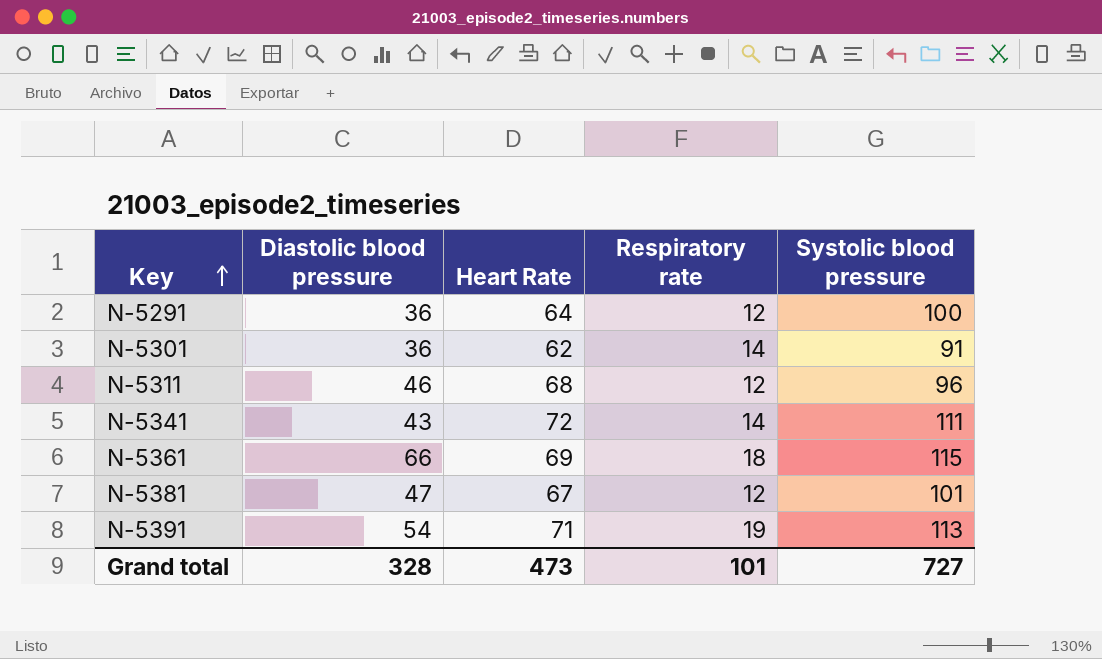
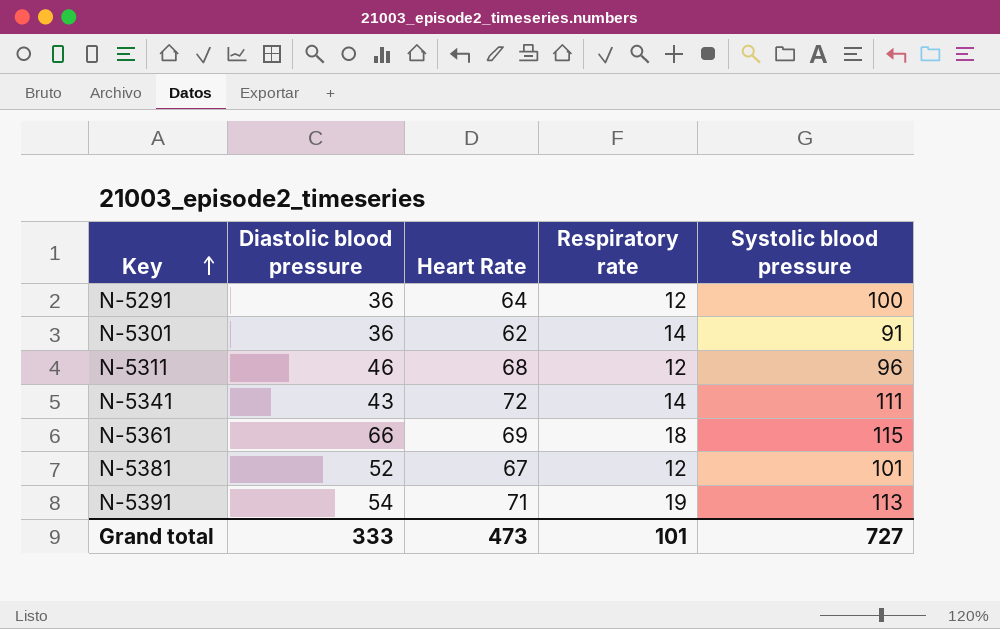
N-5381 | Diastolic blood pressure: 47 -> 52
Grand total | Diastolic blood pressure: 328 -> 333

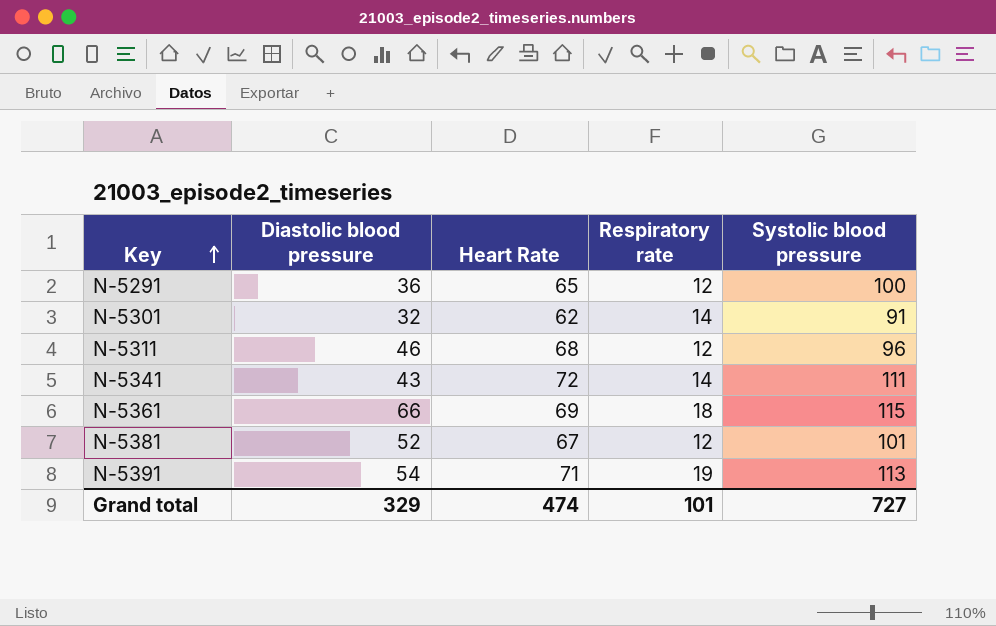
N-5291 | Heart Rate: 64 -> 65
N-5301 | Diastolic blood pressure: 36 -> 32
Grand total | Diastolic blood pressure: 333 -> 329
Grand total | Heart Rate: 473 -> 474

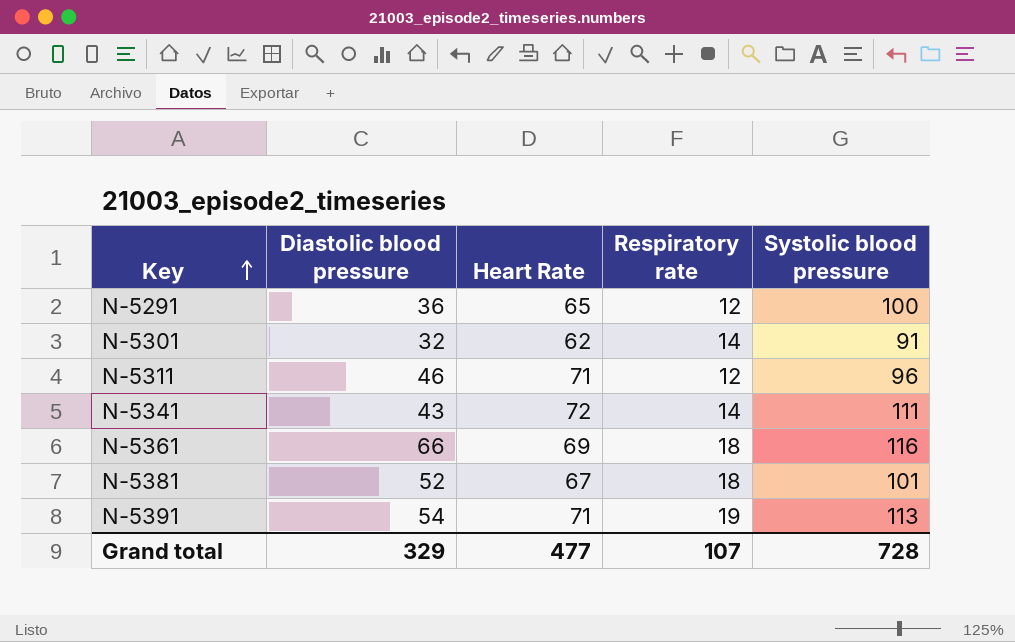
N-5311 | Heart Rate: 68 -> 71
N-5361 | Systolic blood pressure: 115 -> 116
N-5381 | Respiratory rate: 12 -> 18
Grand total | Heart Rate: 474 -> 477
Grand total | Respiratory rate: 101 -> 107
Grand total | Systolic blood pressure: 727 -> 728

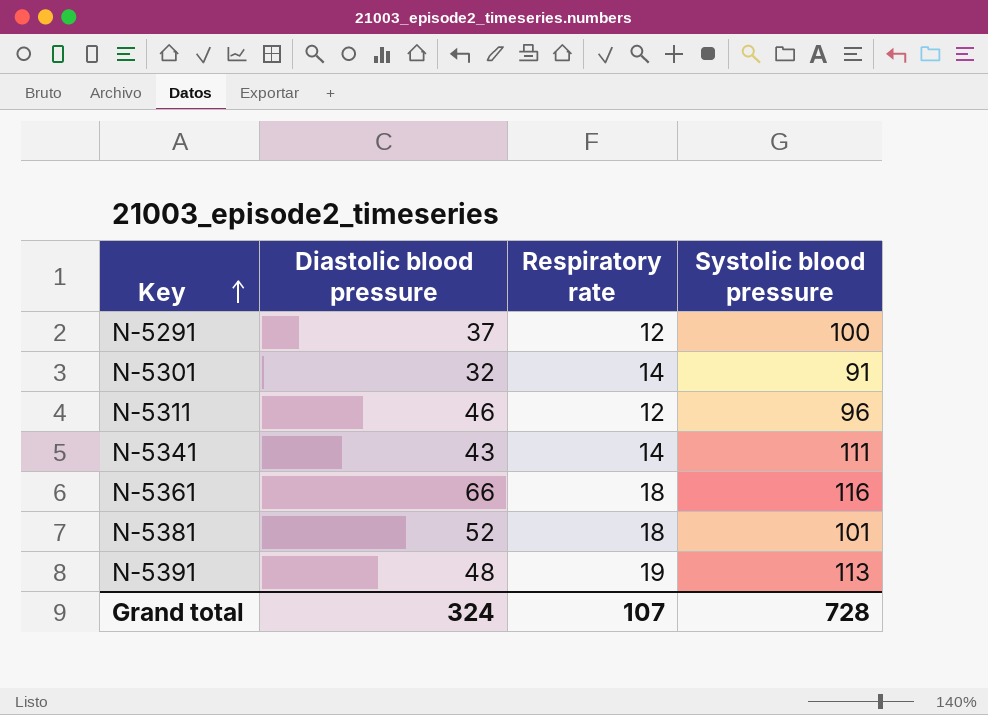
column Heart Rate | position: 3 -> none
N-5291 | Diastolic blood pressure: 36 -> 37
N-5391 | Diastolic blood pressure: 54 -> 48
Grand total | Diastolic blood pressure: 329 -> 324

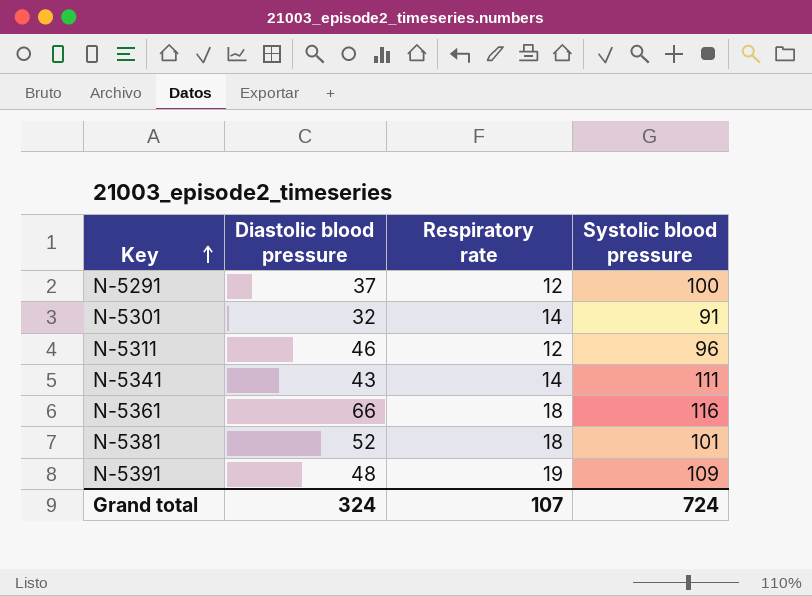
N-5391 | Systolic blood pressure: 113 -> 109
Grand total | Systolic blood pressure: 728 -> 724

